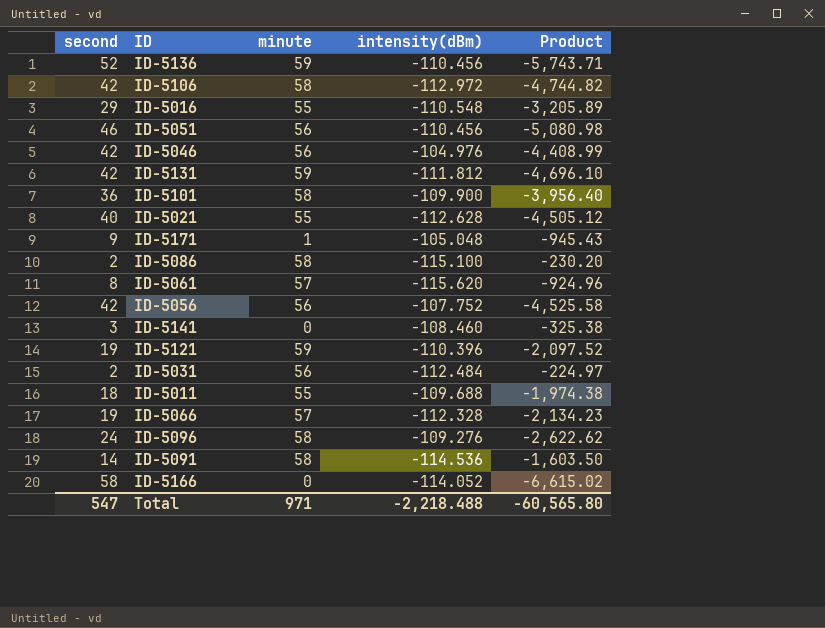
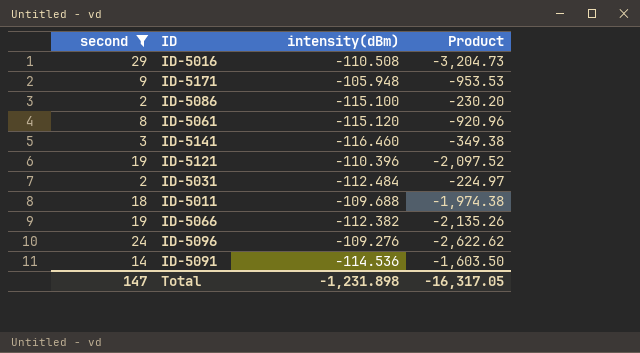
filter: none -> second <= 29
column minute | position: 3 -> none
ID-5016 | intensity(dBm): -110.548 -> -110.508
ID-5016 | Product: -3,205.89 -> -3,204.73
ID-5171 | intensity(dBm): -105.048 -> -105.948
ID-5171 | Product: -945.43 -> -953.53
ID-5061 | intensity(dBm): -115.620 -> -115.120
ID-5061 | Product: -924.96 -> -920.96
ID-5141 | intensity(dBm): -108.460 -> -116.460
ID-5141 | Product: -325.38 -> -349.38
ID-5066 | intensity(dBm): -112.328 -> -112.382
ID-5066 | Product: -2,134.23 -> -2,135.26
Total | second: 547 -> 147
Total | intensity(dBm): -2,218.488 -> -1,231.898
Total | Product: -60,565.80 -> -16,317.05

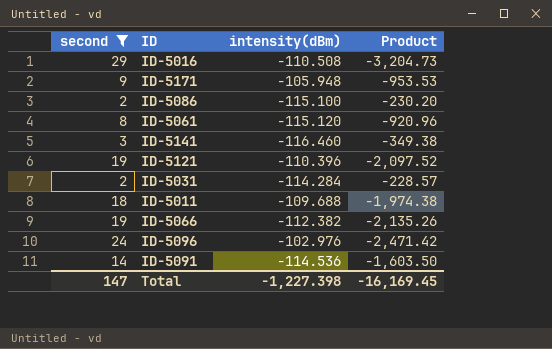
ID-5031 | intensity(dBm): -112.484 -> -114.284
ID-5031 | Product: -224.97 -> -228.57
ID-5096 | intensity(dBm): -109.276 -> -102.976
ID-5096 | Product: -2,622.62 -> -2,471.42
Total | intensity(dBm): -1,231.898 -> -1,227.398
Total | Product: -16,317.05 -> -16,169.45

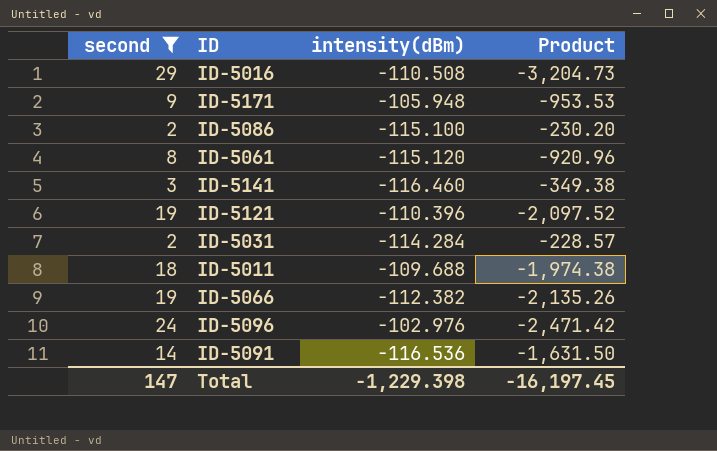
ID-5091 | intensity(dBm): -114.536 -> -116.536
ID-5091 | Product: -1,603.50 -> -1,631.50
Total | intensity(dBm): -1,227.398 -> -1,229.398
Total | Product: -16,169.45 -> -16,197.45

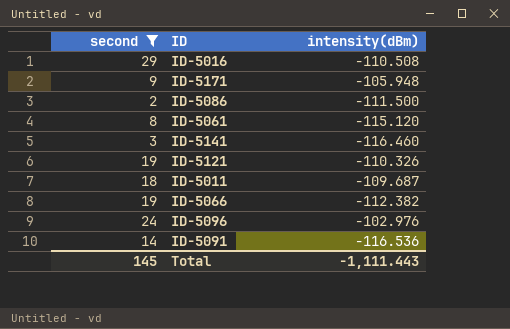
column Product | formula: [second] * [intensity(dBm)] -> none
row ID-5031: 2 | -114.284 | -228.57 -> none
ID-5086 | intensity(dBm): -115.100 -> -111.500
ID-5121 | intensity(dBm): -110.396 -> -110.326
ID-5011 | intensity(dBm): -109.688 -> -109.687
Total | second: 147 -> 145
Total | intensity(dBm): -1,229.398 -> -1,111.443

